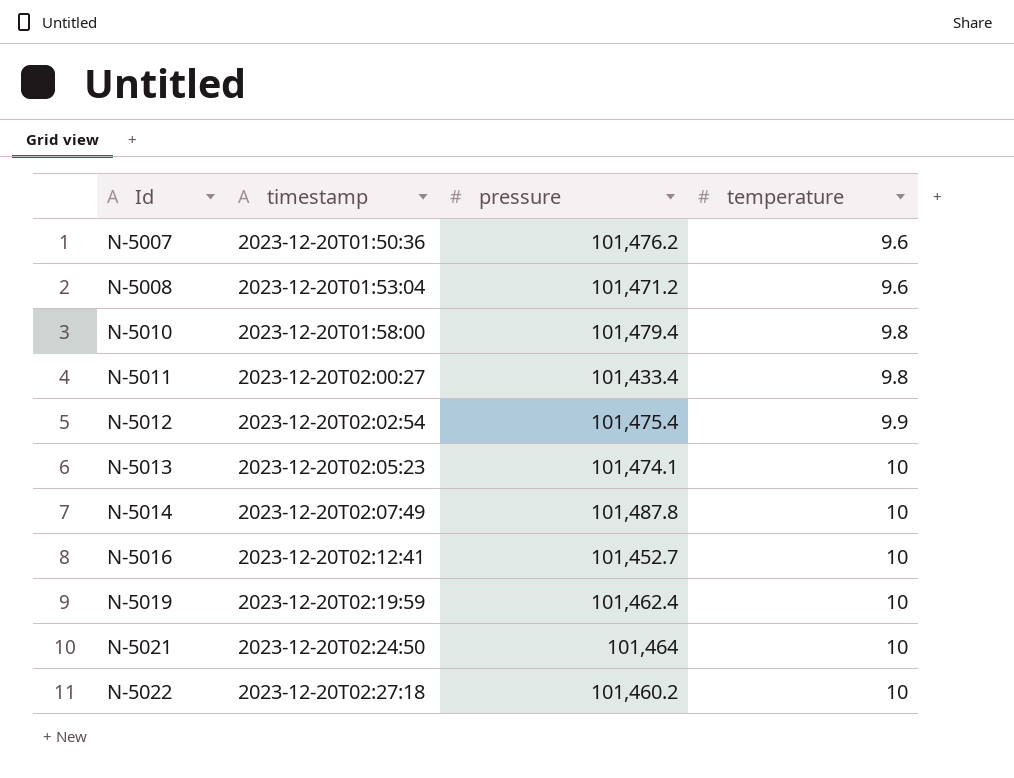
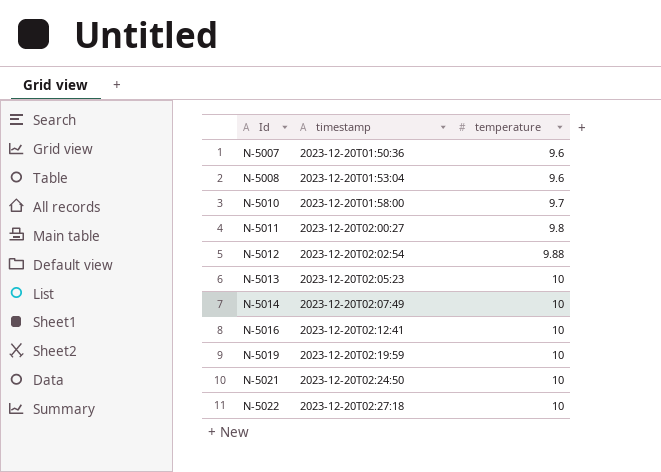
column pressure | position: 3 -> none
N-5010 | temperature: 9.8 -> 9.7
N-5012 | temperature: 9.9 -> 9.88

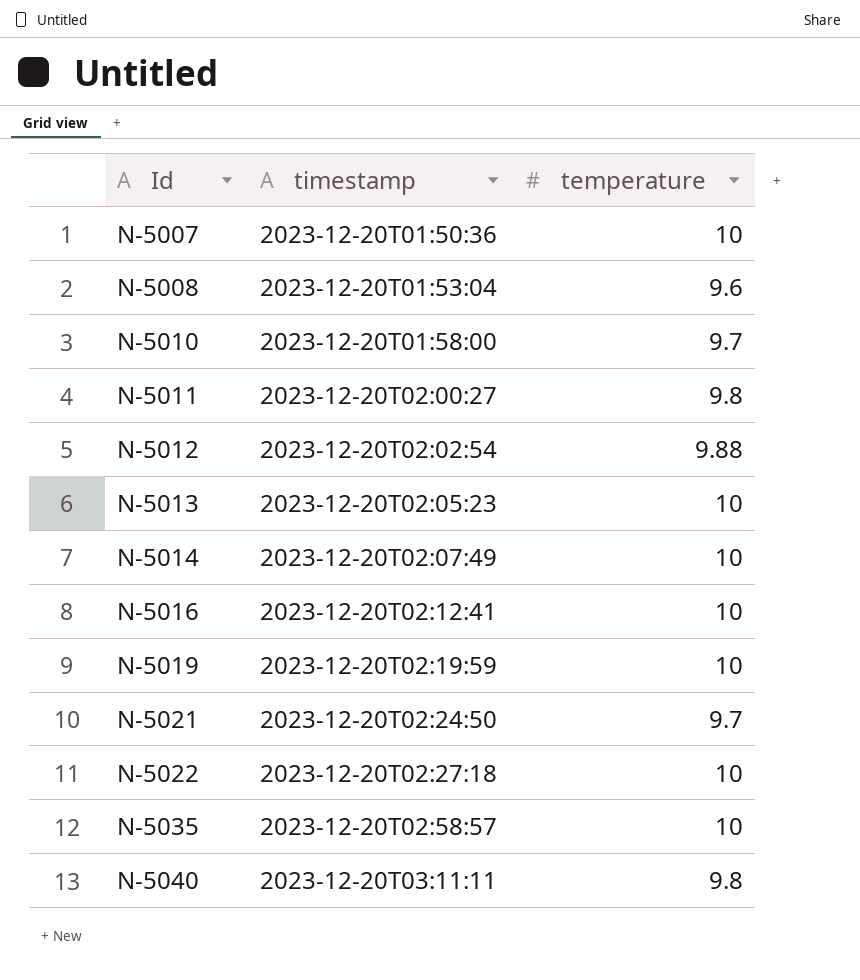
N-5007 | temperature: 9.6 -> 10
N-5021 | temperature: 10 -> 9.7
row N-5035: none -> 2023-12-20T02:58:57 | 10
row N-5040: none -> 2023-12-20T03:11:11 | 9.8

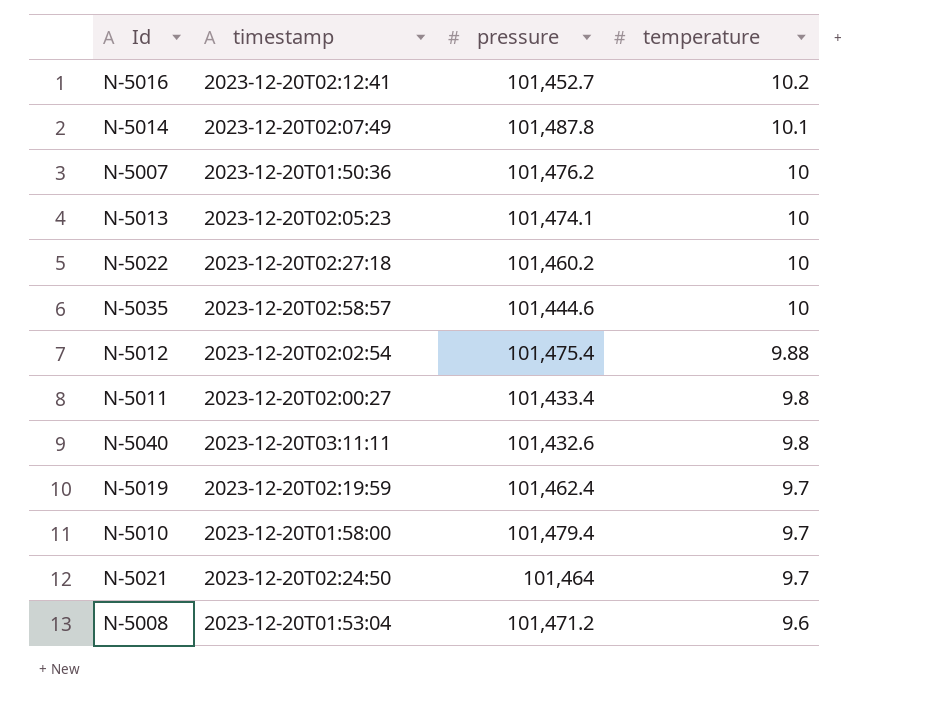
row order: Id ascending -> temperature descending
column pressure | position: none -> 3
N-5016 | temperature: 10 -> 10.2
N-5014 | temperature: 10 -> 10.1
N-5019 | temperature: 10 -> 9.7

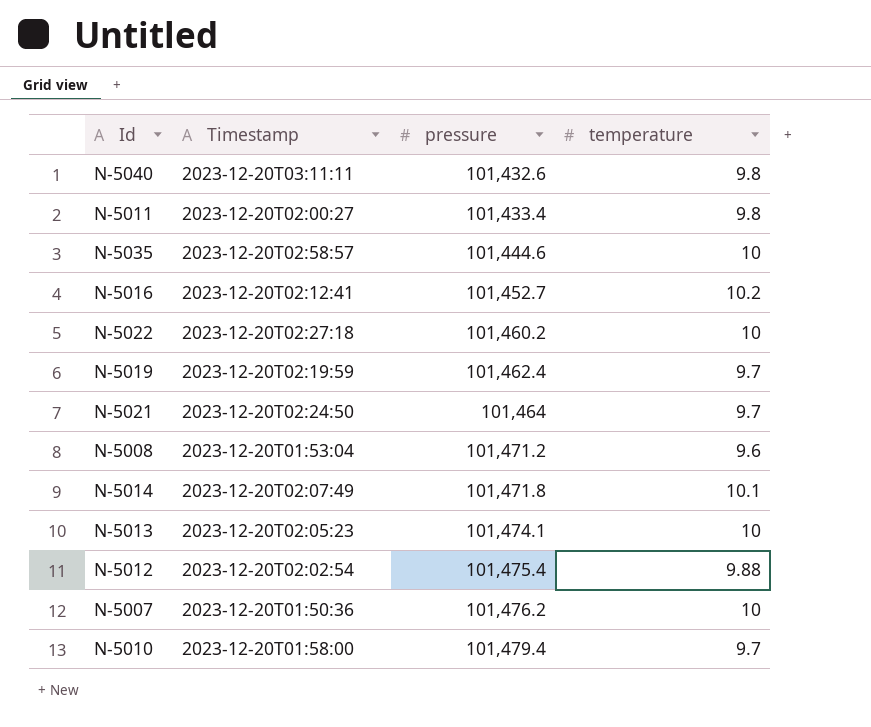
row order: temperature descending -> pressure ascending
column name: timestamp -> Timestamp
N-5014 | pressure: 101,487.8 -> 101,471.8

